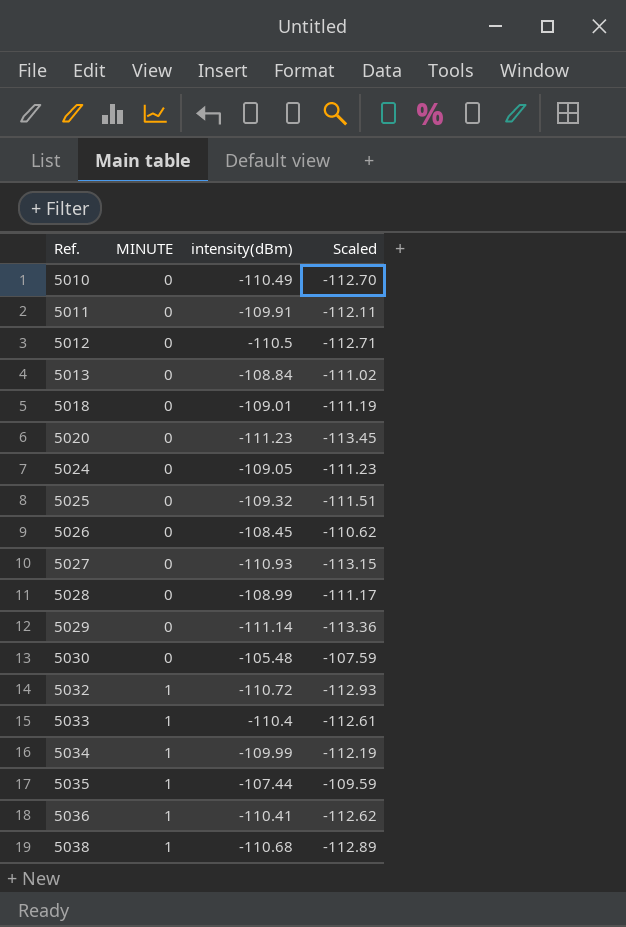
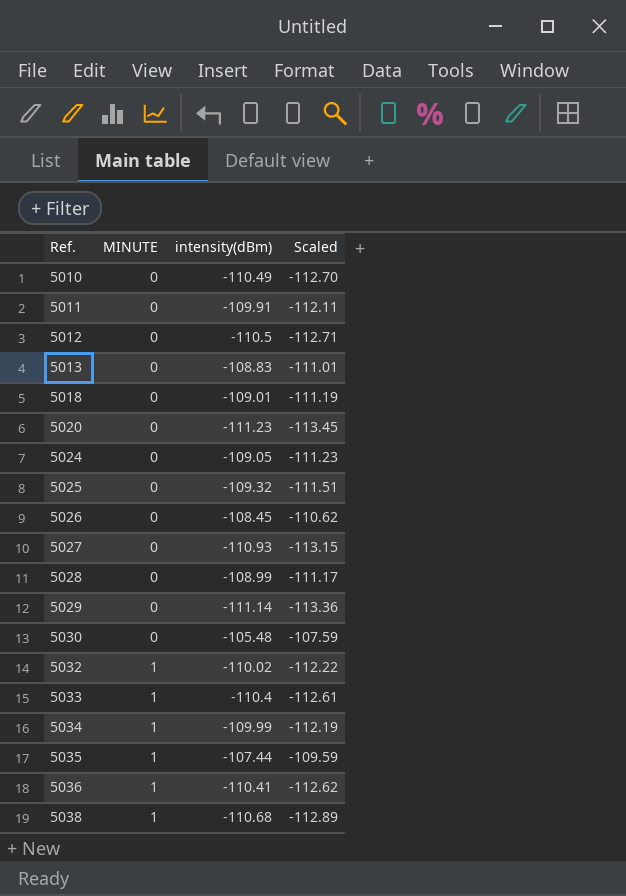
5013 | intensity(dBm): -108.84 -> -108.83
5013 | Scaled: -111.02 -> -111.01
5032 | intensity(dBm): -110.72 -> -110.02
5032 | Scaled: -112.93 -> -112.22

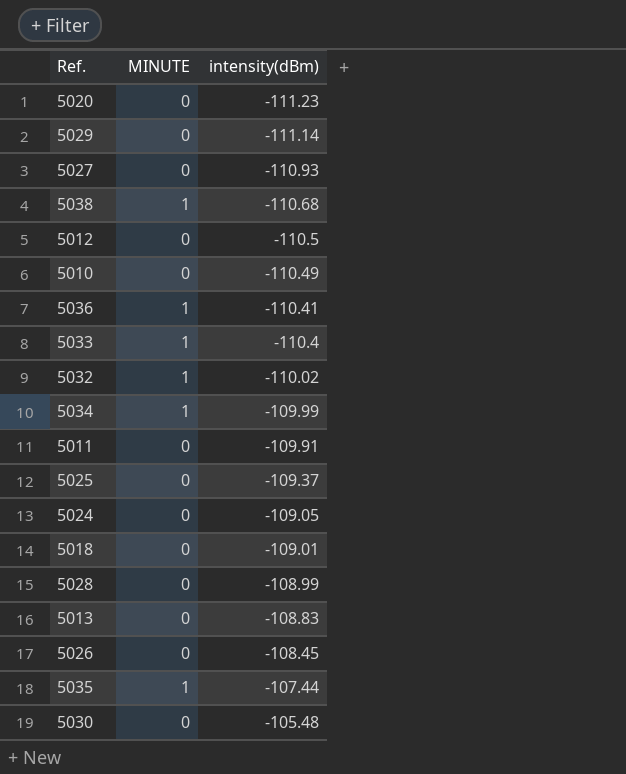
row order: Ref. ascending -> intensity(dBm) ascending
column Scaled | formula: [intensity(dBm)] * 1.02 -> none
5025 | intensity(dBm): -109.32 -> -109.37

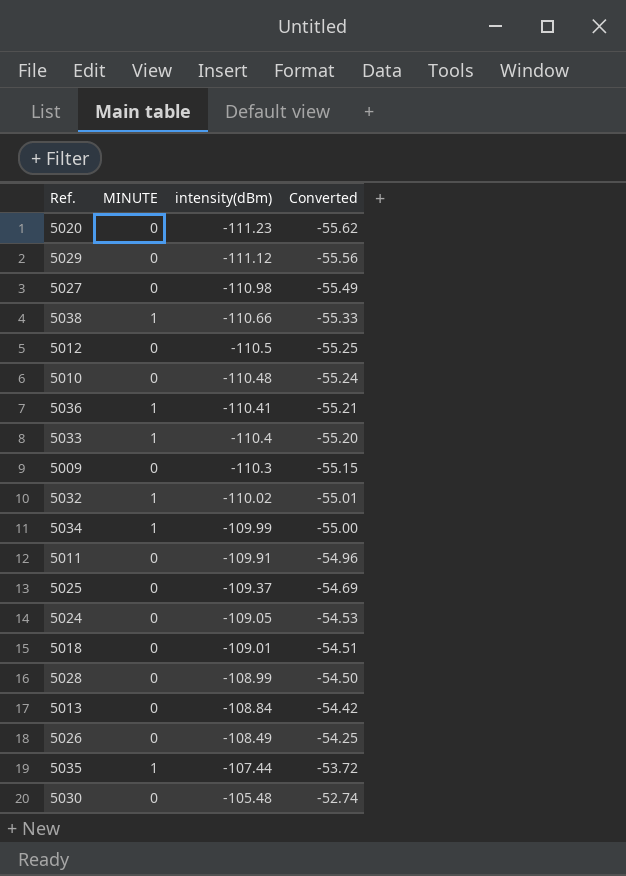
column Converted | formula: none -> [intensity(dBm)] * 0.5
5029 | intensity(dBm): -111.14 -> -111.12
5027 | intensity(dBm): -110.93 -> -110.98
5038 | intensity(dBm): -110.68 -> -110.66
5010 | intensity(dBm): -110.49 -> -110.48
row 5009: none -> 0 | -110.3 | -55.15
5013 | intensity(dBm): -108.83 -> -108.84
5026 | intensity(dBm): -108.45 -> -108.49

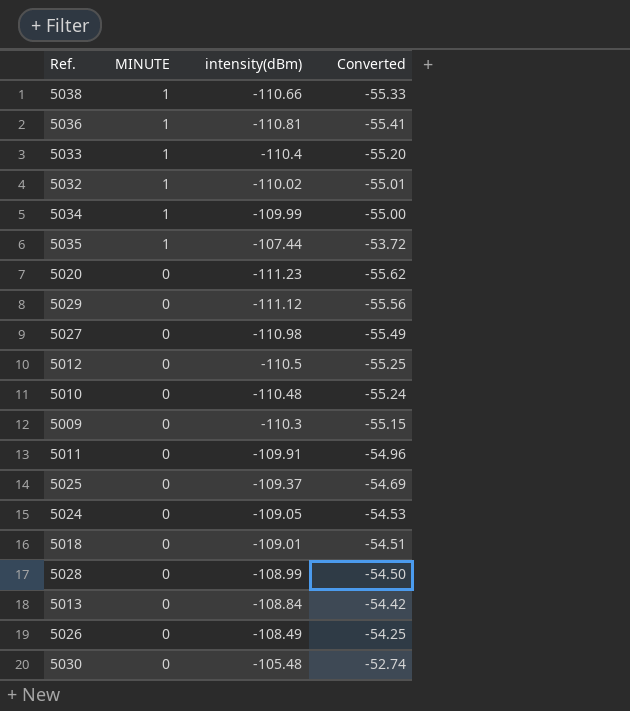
row order: intensity(dBm) ascending -> MINUTE descending
5036 | intensity(dBm): -110.41 -> -110.81
5036 | Converted: -55.21 -> -55.41

